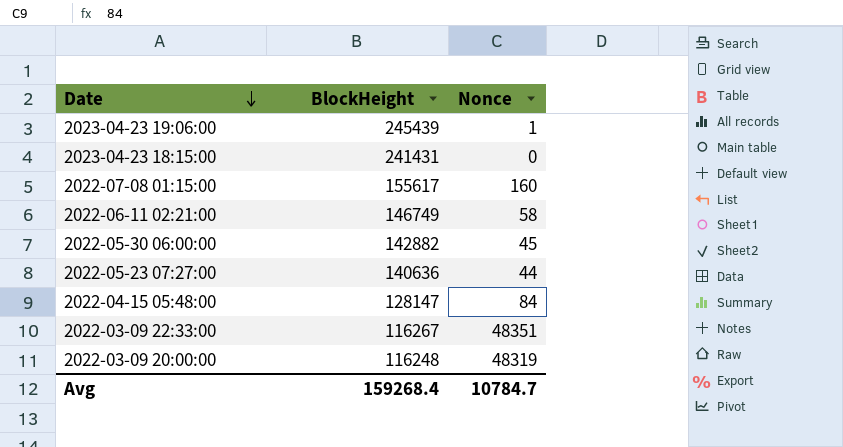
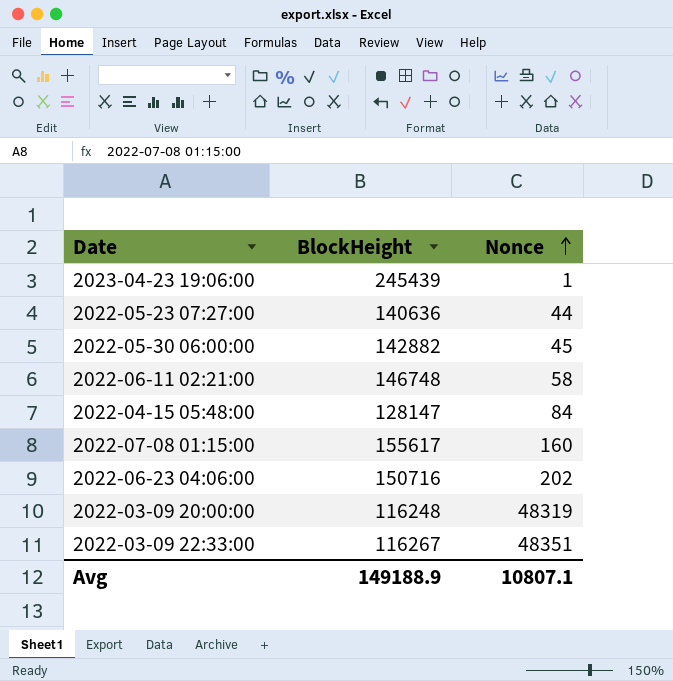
row order: Date descending -> Nonce ascending
row 2023-04-23 18:15:00: 241431 | 0 -> none
2022-06-11 02:21:00 | BlockHeight: 146749 -> 146748
row 2022-06-23 04:06:00: none -> 150716 | 202
Avg | BlockHeight: 159268.4 -> 149188.9
Avg | Nonce: 10784.7 -> 10807.1

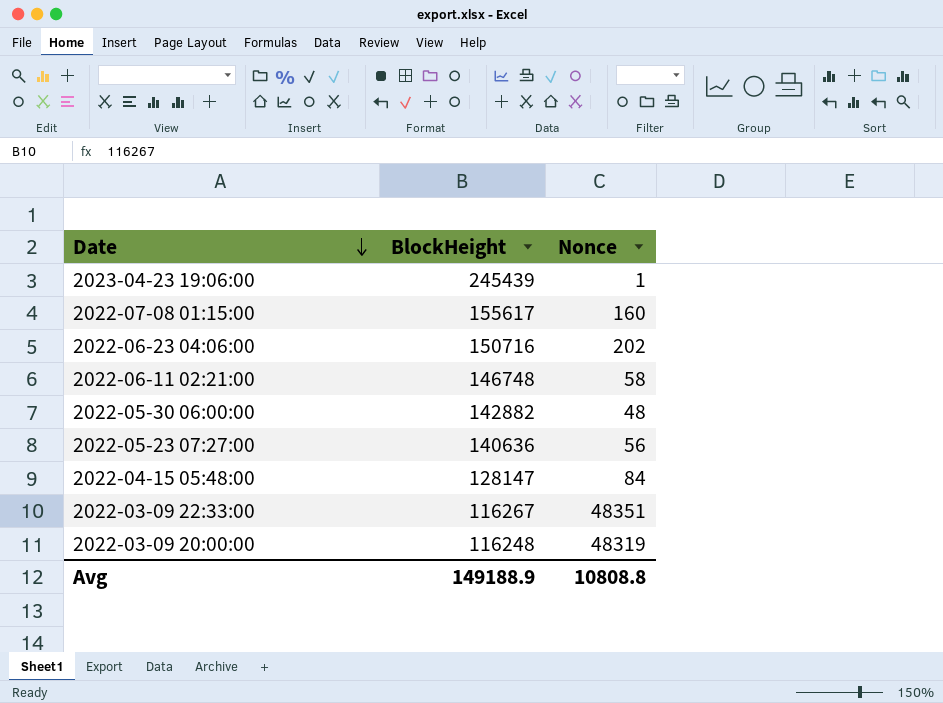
row order: Nonce ascending -> Date descending
2022-05-30 06:00:00 | Nonce: 45 -> 48
2022-05-23 07:27:00 | Nonce: 44 -> 56
Avg | Nonce: 10807.1 -> 10808.8

